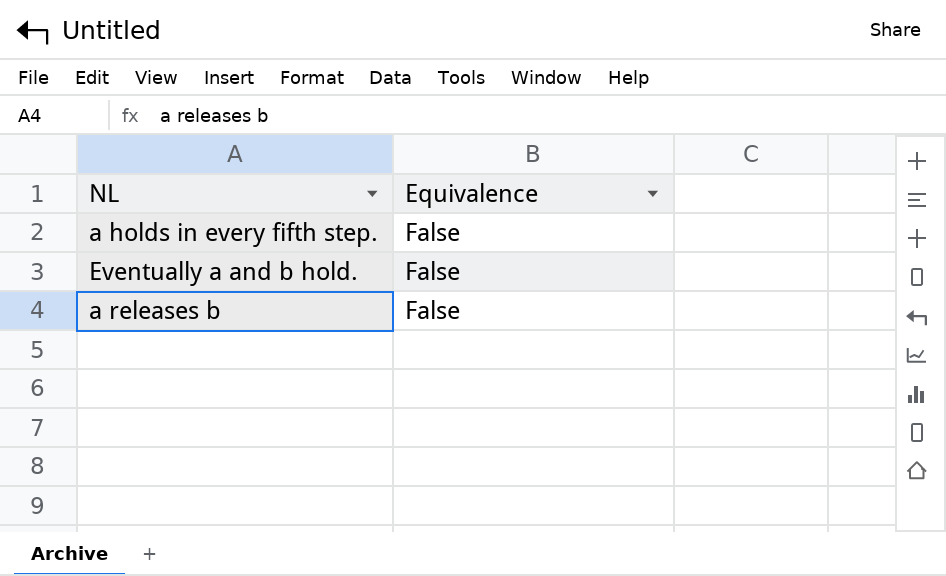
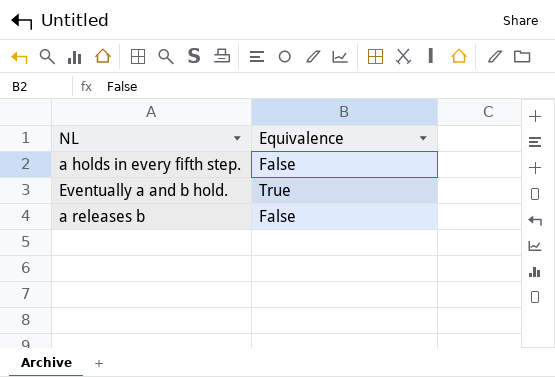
Eventually a and b hold. | Equivalence: False -> True

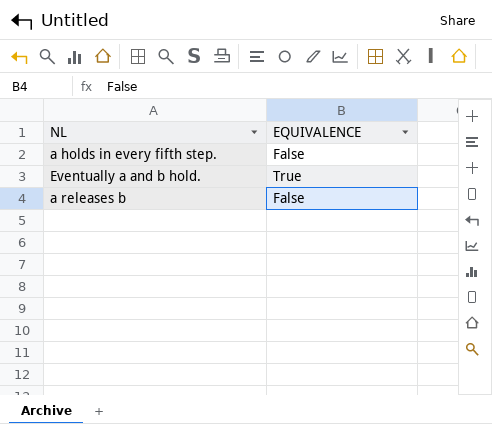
column name: Equivalence -> EQUIVALENCE

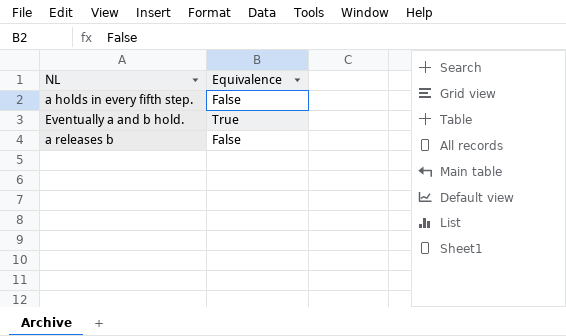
column name: EQUIVALENCE -> Equivalence

